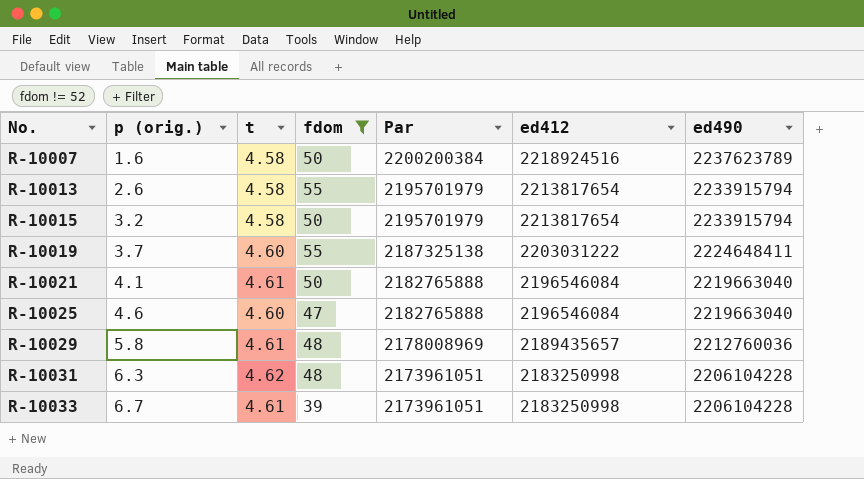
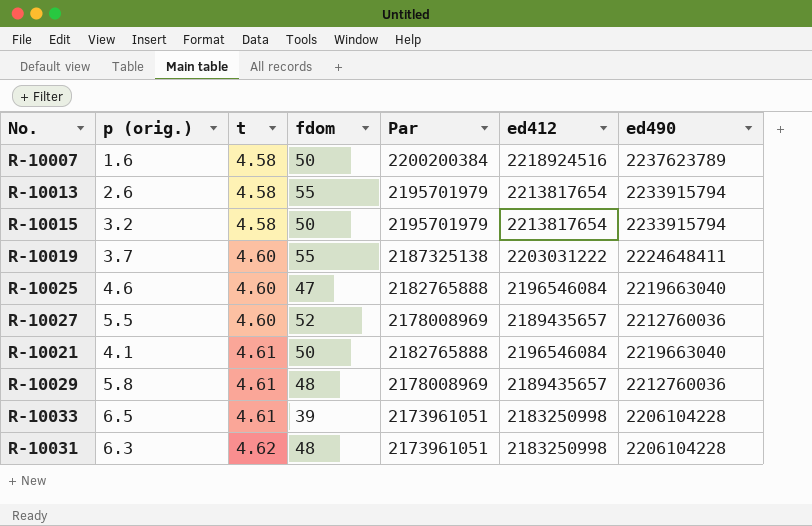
filter: fdom != 52 -> none
row order: No. ascending -> t ascending
R-10033 | p (orig.): 6.7 -> 6.5

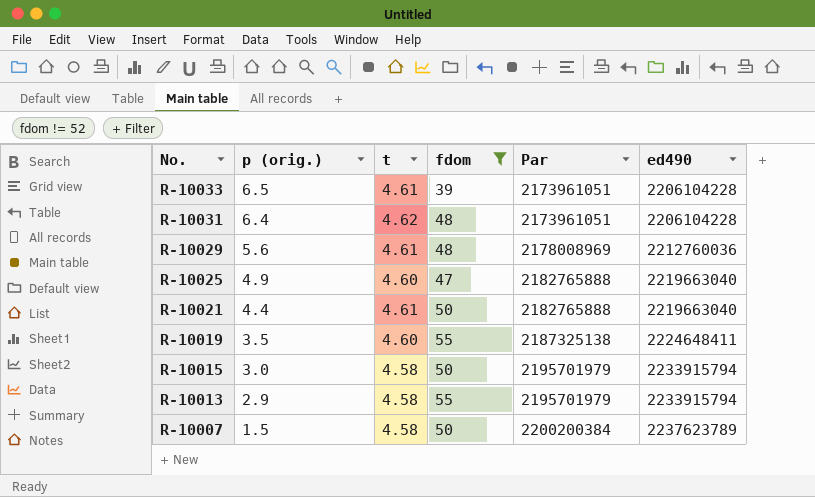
filter: none -> fdom != 52
row order: t ascending -> No. descending
column ed412 | position: 6 -> none
R-10031 | p (orig.): 6.3 -> 6.4
R-10029 | p (orig.): 5.8 -> 5.6
R-10025 | p (orig.): 4.6 -> 4.9
R-10021 | p (orig.): 4.1 -> 4.4
R-10019 | p (orig.): 3.7 -> 3.5
R-10015 | p (orig.): 3.2 -> 3.0
R-10013 | p (orig.): 2.6 -> 2.9
R-10007 | p (orig.): 1.6 -> 1.5

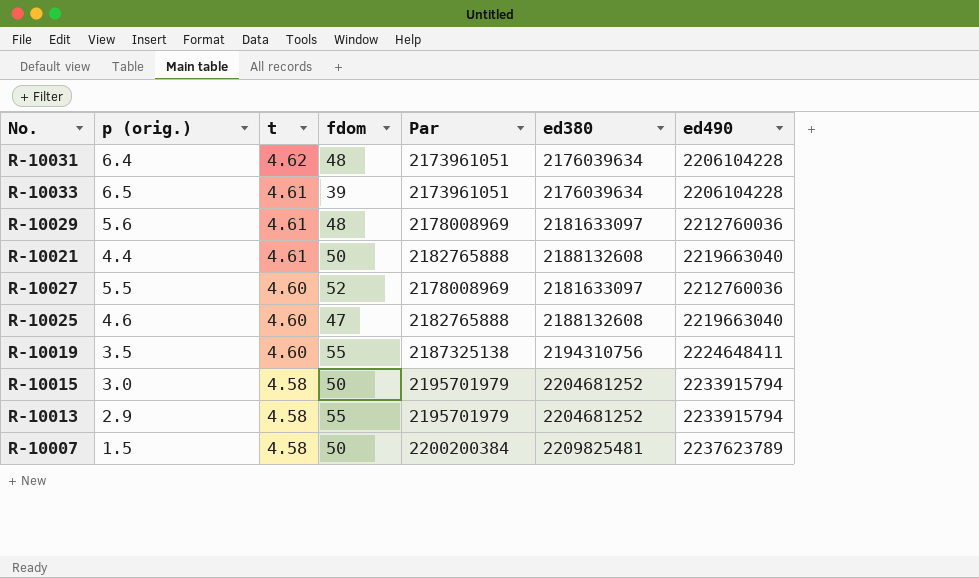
filter: fdom != 52 -> none
row order: No. descending -> t descending
column ed380 | position: none -> 6
R-10025 | p (orig.): 4.9 -> 4.6

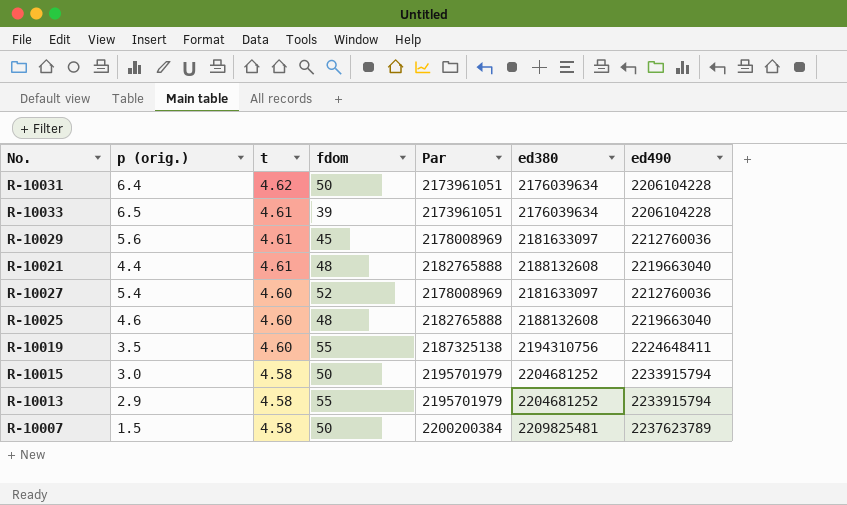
R-10031 | fdom: 48 -> 50
R-10029 | fdom: 48 -> 45
R-10021 | fdom: 50 -> 48
R-10027 | p (orig.): 5.5 -> 5.4
R-10025 | fdom: 47 -> 48

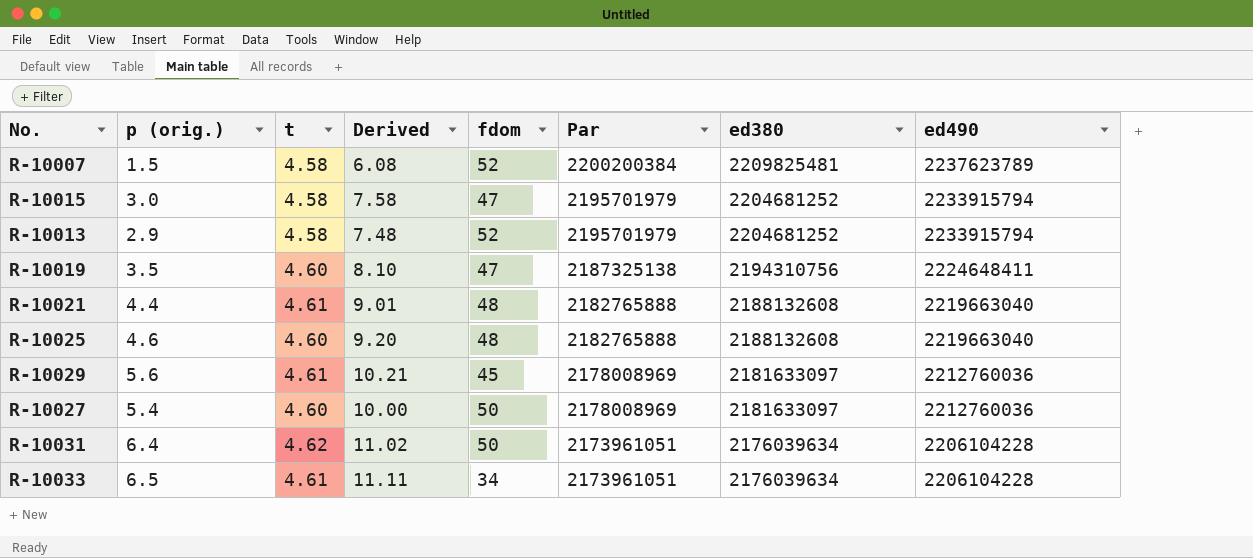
row order: t descending -> Par descending
column Derived | formula: none -> [p (orig.)] + [t]
R-10007 | fdom: 50 -> 52
R-10015 | fdom: 50 -> 47
R-10013 | fdom: 55 -> 52
R-10019 | fdom: 55 -> 47
R-10027 | fdom: 52 -> 50
R-10033 | fdom: 39 -> 34

